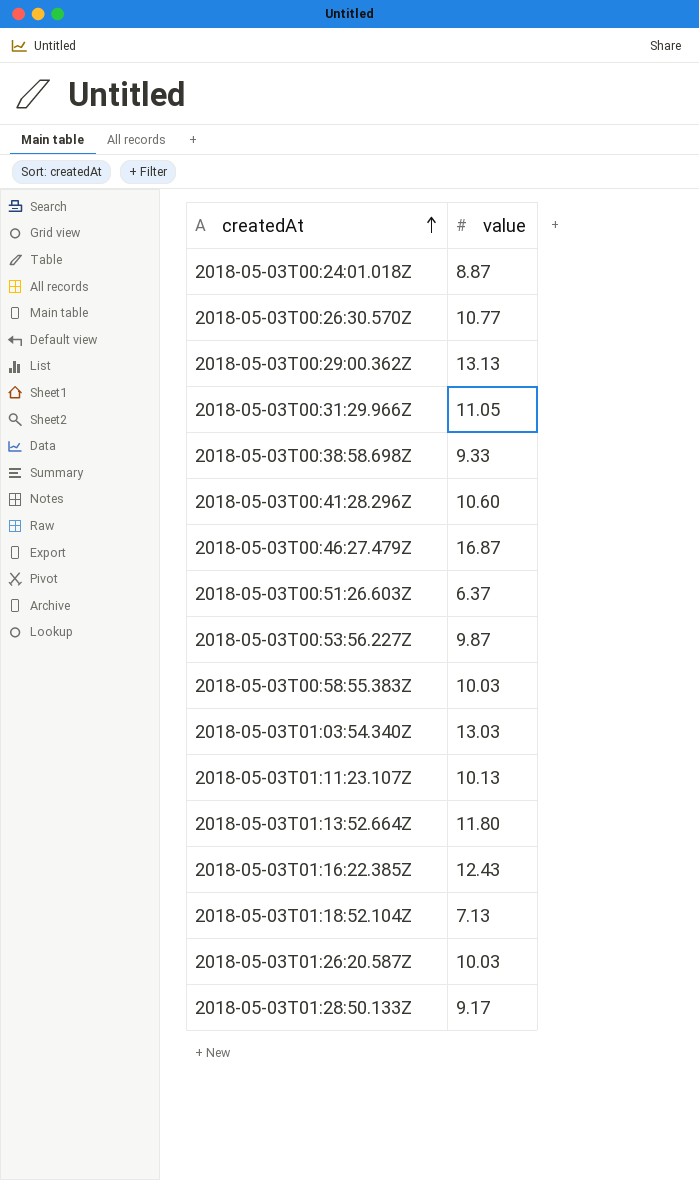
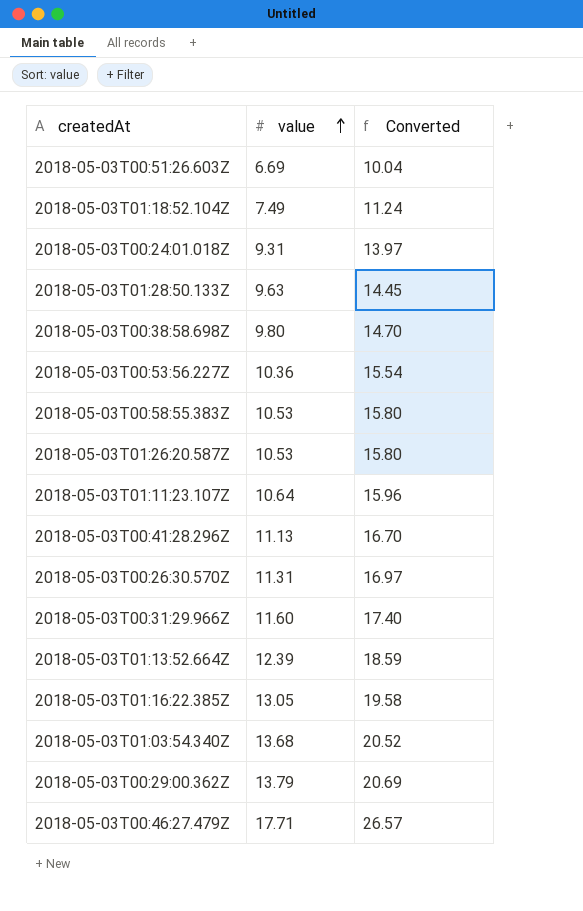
row order: createdAt ascending -> value ascending
column Converted | formula: none -> [value] * 1.5
2018-05-03T00:51:26.603Z | value: 6.37 -> 6.69
2018-05-03T01:18:52.104Z | value: 7.13 -> 7.49
2018-05-03T00:24:01.018Z | value: 8.87 -> 9.31
2018-05-03T01:28:50.133Z | value: 9.17 -> 9.63
2018-05-03T00:38:58.698Z | value: 9.33 -> 9.80
2018-05-03T00:53:56.227Z | value: 9.87 -> 10.36
2018-05-03T00:58:55.383Z | value: 10.03 -> 10.53
2018-05-03T01:26:20.587Z | value: 10.03 -> 10.53
2018-05-03T01:11:23.107Z | value: 10.13 -> 10.64
2018-05-03T00:41:28.296Z | value: 10.60 -> 11.13
2018-05-03T00:26:30.570Z | value: 10.77 -> 11.31
2018-05-03T00:31:29.966Z | value: 11.05 -> 11.60
2018-05-03T01:13:52.664Z | value: 11.80 -> 12.39
2018-05-03T01:16:22.385Z | value: 12.43 -> 13.05
2018-05-03T01:03:54.340Z | value: 13.03 -> 13.68
2018-05-03T00:29:00.362Z | value: 13.13 -> 13.79
2018-05-03T00:46:27.479Z | value: 16.87 -> 17.71

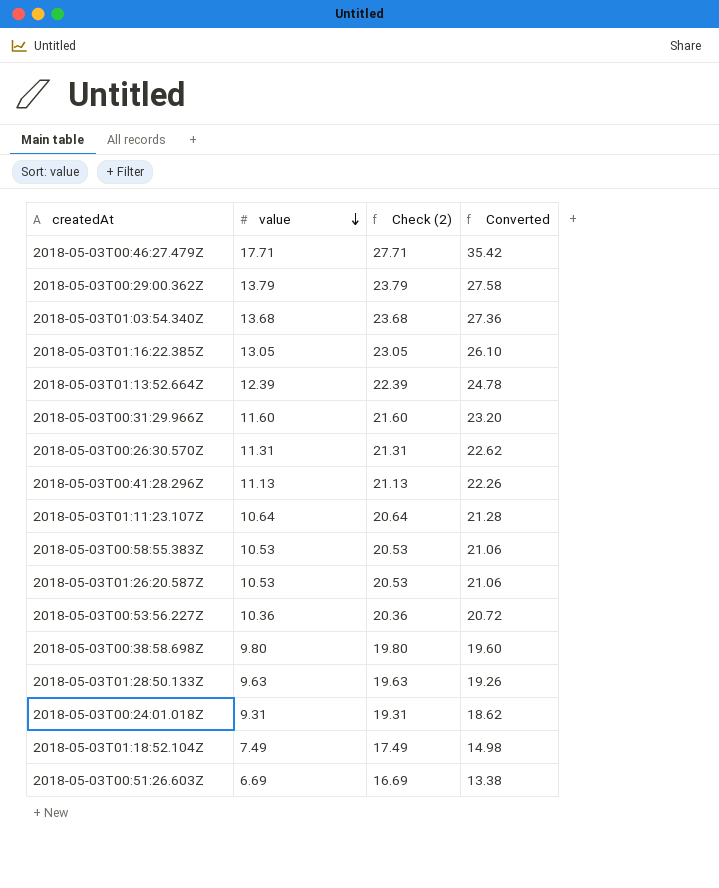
row order: value ascending -> value descending
column Check (2) | formula: none -> [value] + 10
column Converted | formula: [value] * 1.5 -> [value] * 2

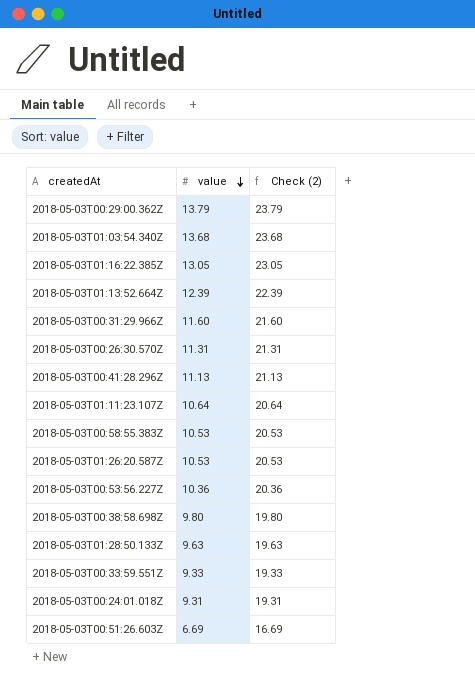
column Converted | formula: [value] * 2 -> none
row 2018-05-03T00:46:27.479Z: 17.71 | 27.71 | 35.42 -> none
row 2018-05-03T01:18:52.104Z: 7.49 | 17.49 | 14.98 -> none
row 2018-05-03T00:33:59.551Z: none -> 9.33 | 19.33

